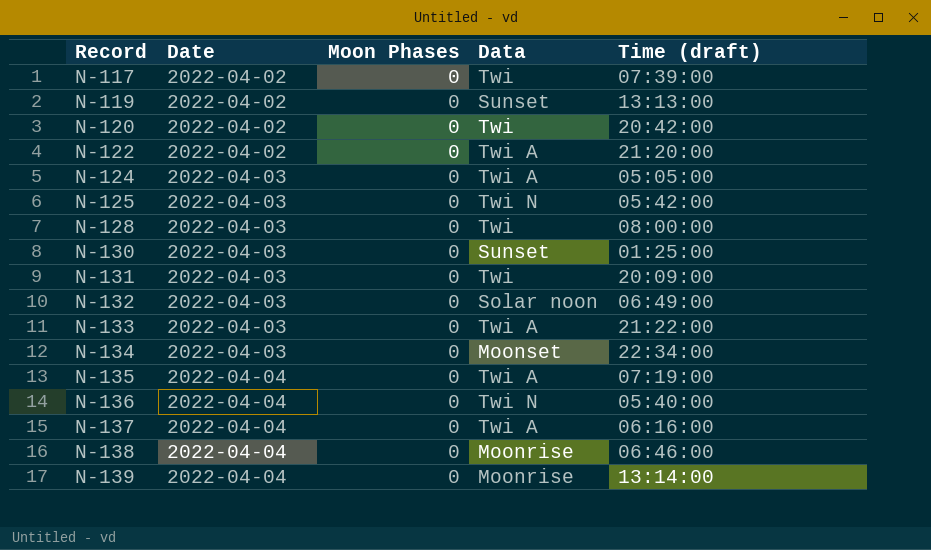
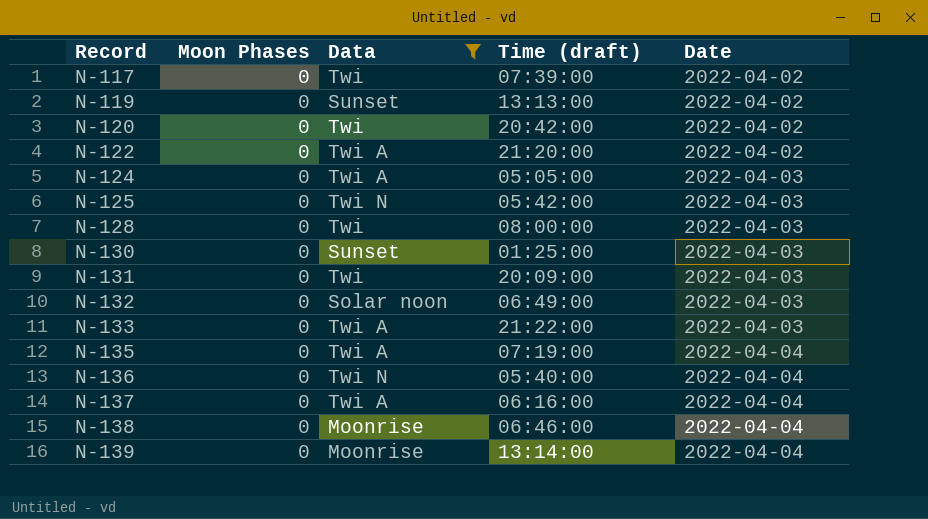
filter: none -> Data != Moonset
column Date | position: 2 -> 5

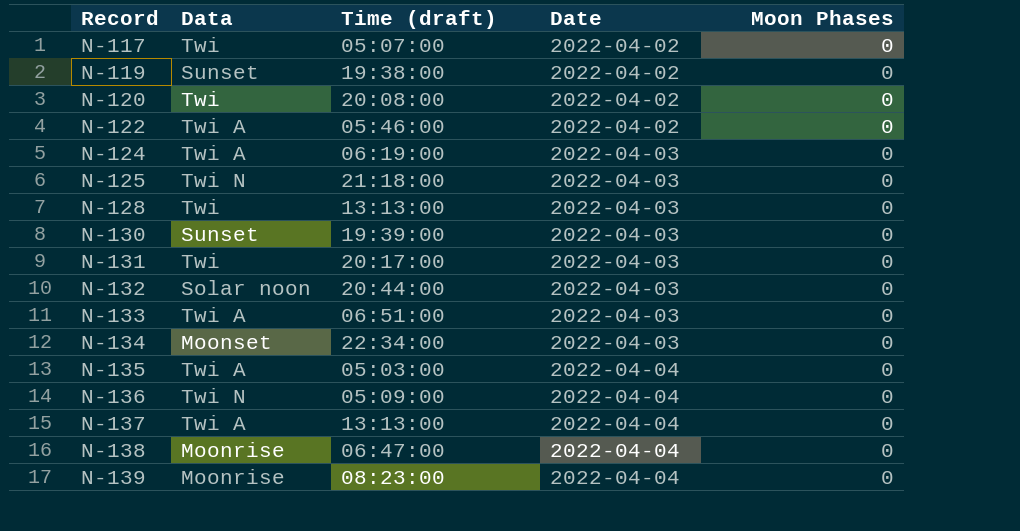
filter: Data != Moonset -> none
column Moon Phases | position: 2 -> 5
N-117 | Time (draft): 07:39:00 -> 05:07:00
N-119 | Time (draft): 13:13:00 -> 19:38:00
N-120 | Time (draft): 20:42:00 -> 20:08:00
N-122 | Time (draft): 21:20:00 -> 05:46:00
N-124 | Time (draft): 05:05:00 -> 06:19:00
N-125 | Time (draft): 05:42:00 -> 21:18:00
N-128 | Time (draft): 08:00:00 -> 13:13:00
N-130 | Time (draft): 01:25:00 -> 19:39:00
N-131 | Time (draft): 20:09:00 -> 20:17:00
N-132 | Time (draft): 06:49:00 -> 20:44:00
N-133 | Time (draft): 21:22:00 -> 06:51:00
N-135 | Time (draft): 07:19:00 -> 05:03:00
N-136 | Time (draft): 05:40:00 -> 05:09:00
N-137 | Time (draft): 06:16:00 -> 13:13:00
N-138 | Time (draft): 06:46:00 -> 06:47:00
N-139 | Time (draft): 13:14:00 -> 08:23:00

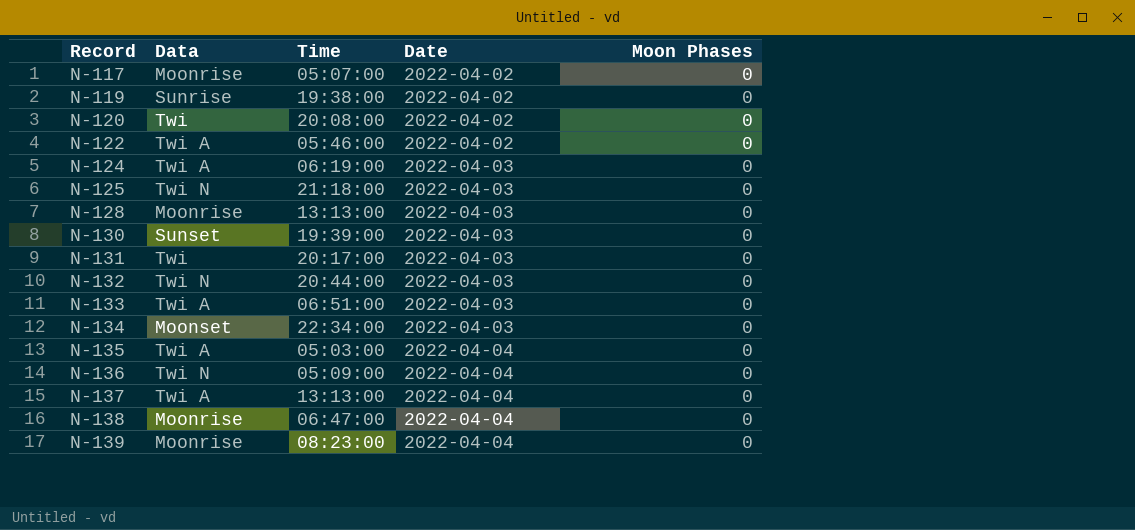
column name: Time (draft) -> Time
N-117 | Data: Twi -> Moonrise
N-119 | Data: Sunset -> Sunrise
N-128 | Data: Twi -> Moonrise
N-132 | Data: Solar noon -> Twi N

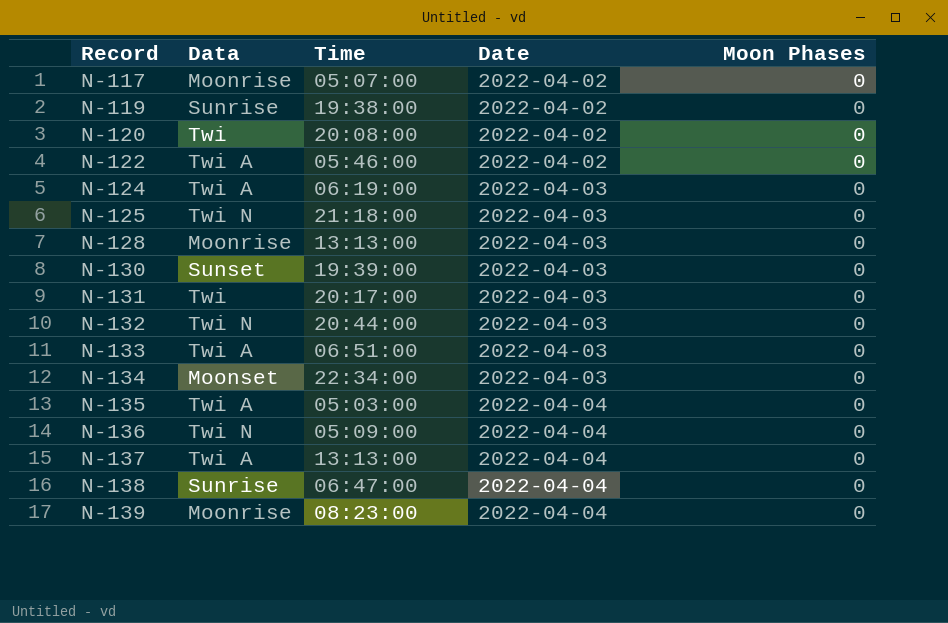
N-138 | Data: Moonrise -> Sunrise

